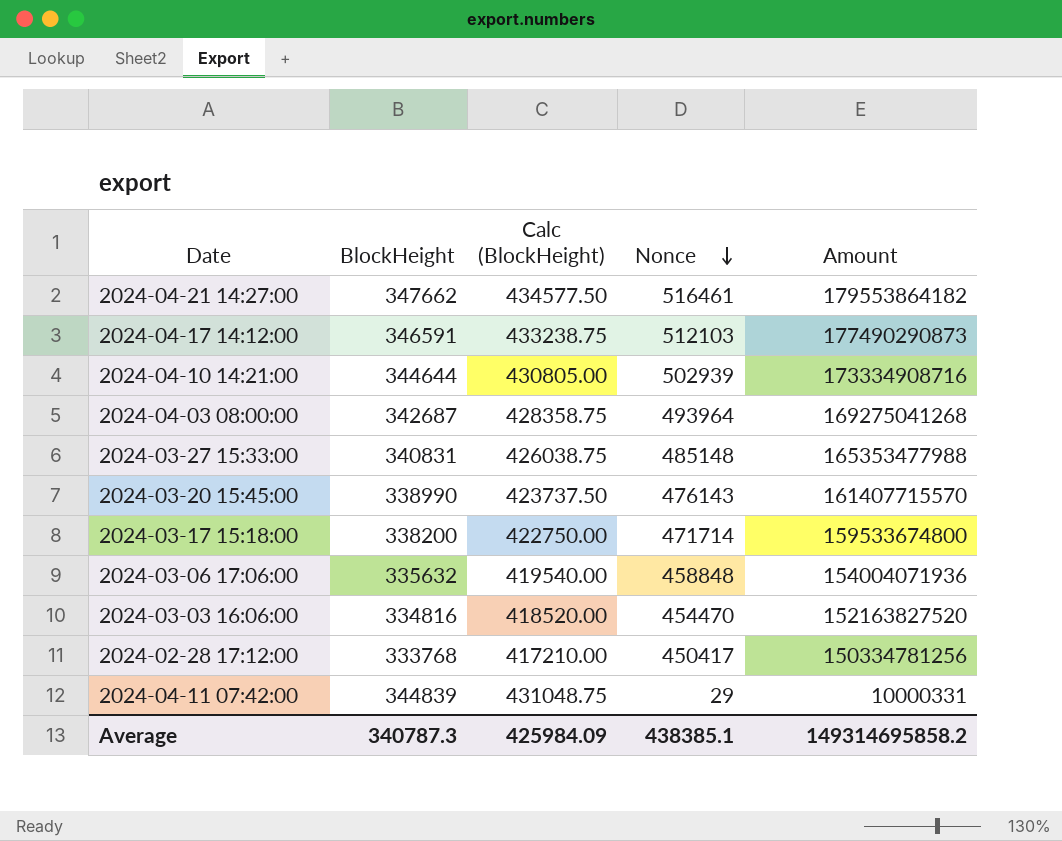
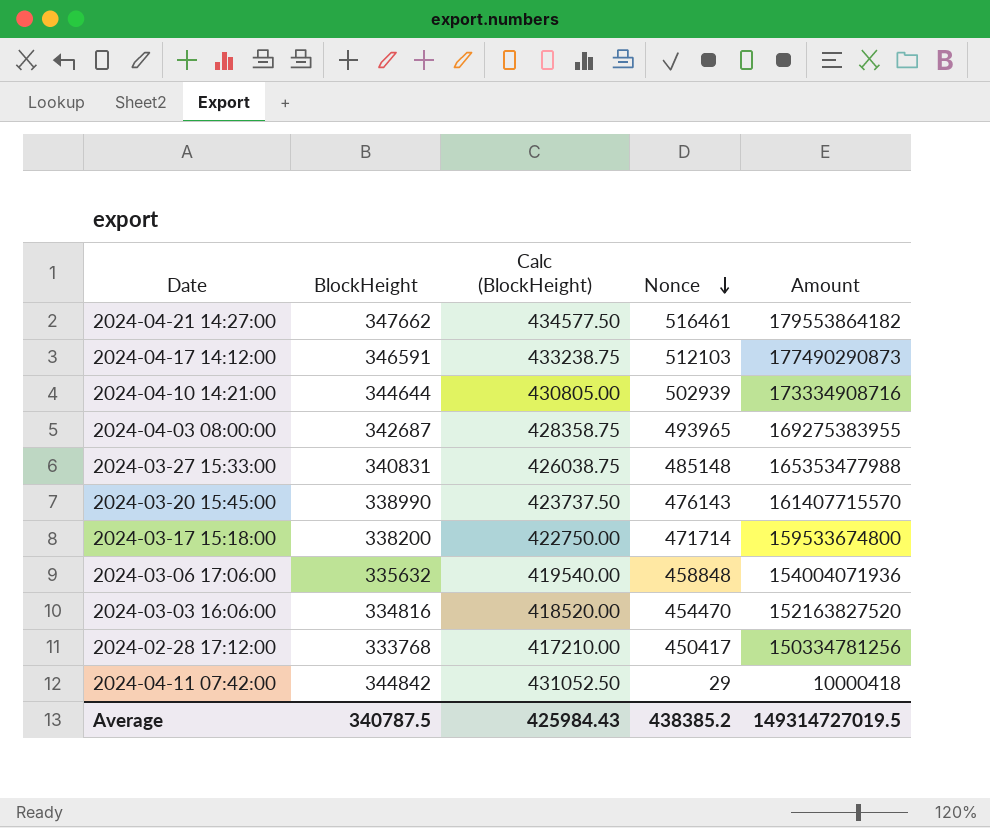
2024-04-03 08:00:00 | Nonce: 493964 -> 493965
2024-04-03 08:00:00 | Amount: 169275041268 -> 169275383955
2024-04-11 07:42:00 | BlockHeight: 344839 -> 344842
2024-04-11 07:42:00 | Calc (BlockHeight): 431048.75 -> 431052.50
2024-04-11 07:42:00 | Amount: 10000331 -> 10000418
Average | BlockHeight: 340787.3 -> 340787.5
Average | Calc (BlockHeight): 425984.09 -> 425984.43
Average | Nonce: 438385.1 -> 438385.2
Average | Amount: 149314695858.2 -> 149314727019.5

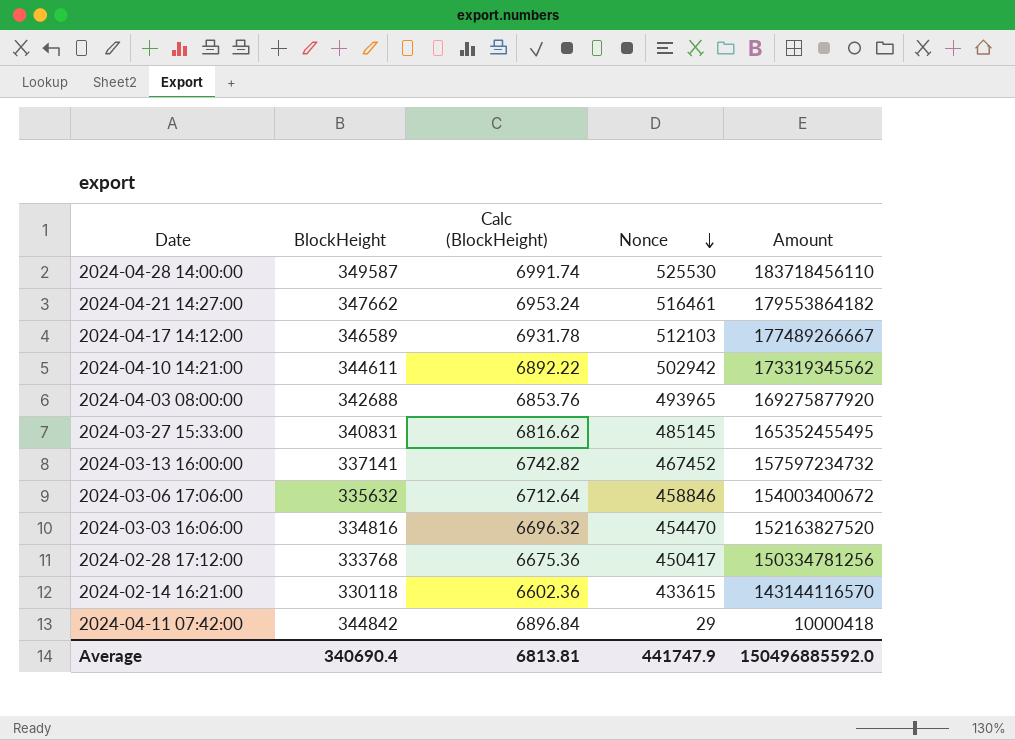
column Calc (BlockHeight) | formula: [BlockHeight] * 1.25 -> [BlockHeight] * 0.02
row 2024-03-20 15:45:00: 338990 | 423737.50 | 476143 | 161407715570 -> none
row 2024-03-17 15:18:00: 338200 | 422750.00 | 471714 | 159533674800 -> none
row 2024-04-28 14:00:00: none -> 349587 | 6991.74 | 525530 | 183718456110
2024-04-17 14:12:00 | BlockHeight: 346591 -> 346589
2024-04-17 14:12:00 | Amount: 177490290873 -> 177489266667
2024-04-10 14:21:00 | BlockHeight: 344644 -> 344611
2024-04-10 14:21:00 | Nonce: 502939 -> 502942
2024-04-10 14:21:00 | Amount: 173334908716 -> 173319345562
2024-04-03 08:00:00 | BlockHeight: 342687 -> 342688
2024-04-03 08:00:00 | Amount: 169275383955 -> 169275877920
2024-03-27 15:33:00 | Nonce: 485148 -> 485145
2024-03-27 15:33:00 | Amount: 165353477988 -> 165352455495
row 2024-03-13 16:00:00: none -> 337141 | 6742.82 | 467452 | 157597234732
2024-03-06 17:06:00 | Nonce: 458848 -> 458846
2024-03-06 17:06:00 | Amount: 154004071936 -> 154003400672
row 2024-02-14 16:21:00: none -> 330118 | 6602.36 | 433615 | 143144116570
Average | BlockHeight: 340787.5 -> 340690.4
Average | Calc (BlockHeight): 425984.43 -> 6813.81
Average | Nonce: 438385.2 -> 441747.9
Average | Amount: 149314727019.5 -> 150496885592.0

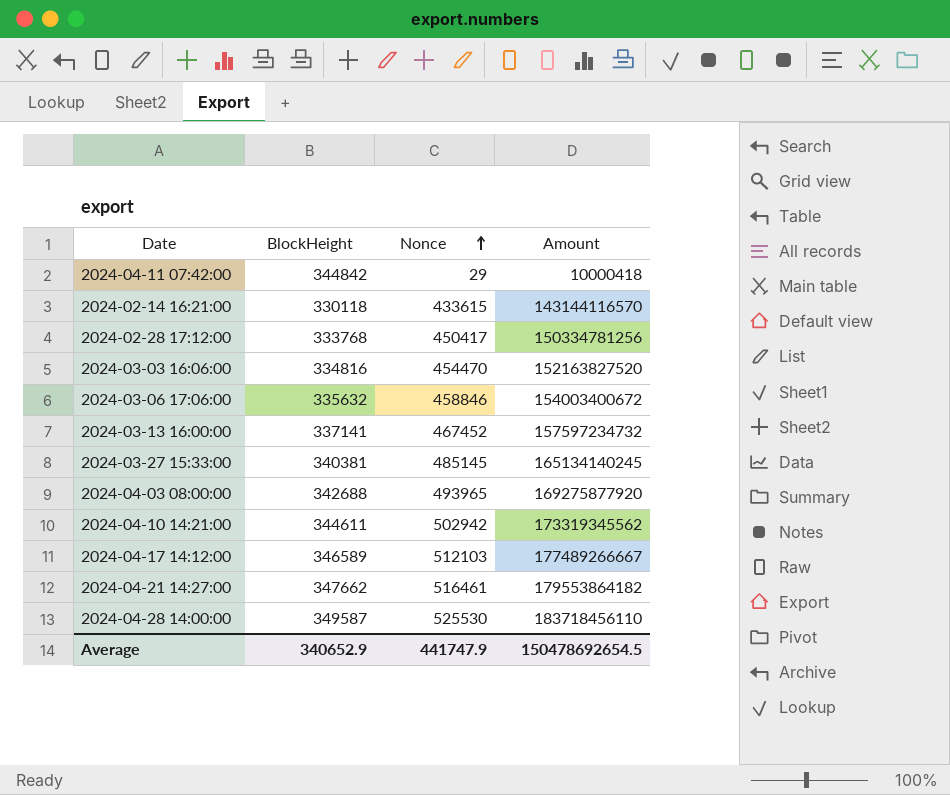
row order: Nonce descending -> Nonce ascending
column Calc (BlockHeight) | formula: [BlockHeight] * 0.02 -> none
2024-03-27 15:33:00 | BlockHeight: 340831 -> 340381
2024-03-27 15:33:00 | Amount: 165352455495 -> 165134140245
Average | BlockHeight: 340690.4 -> 340652.9
Average | Amount: 150496885592.0 -> 150478692654.5

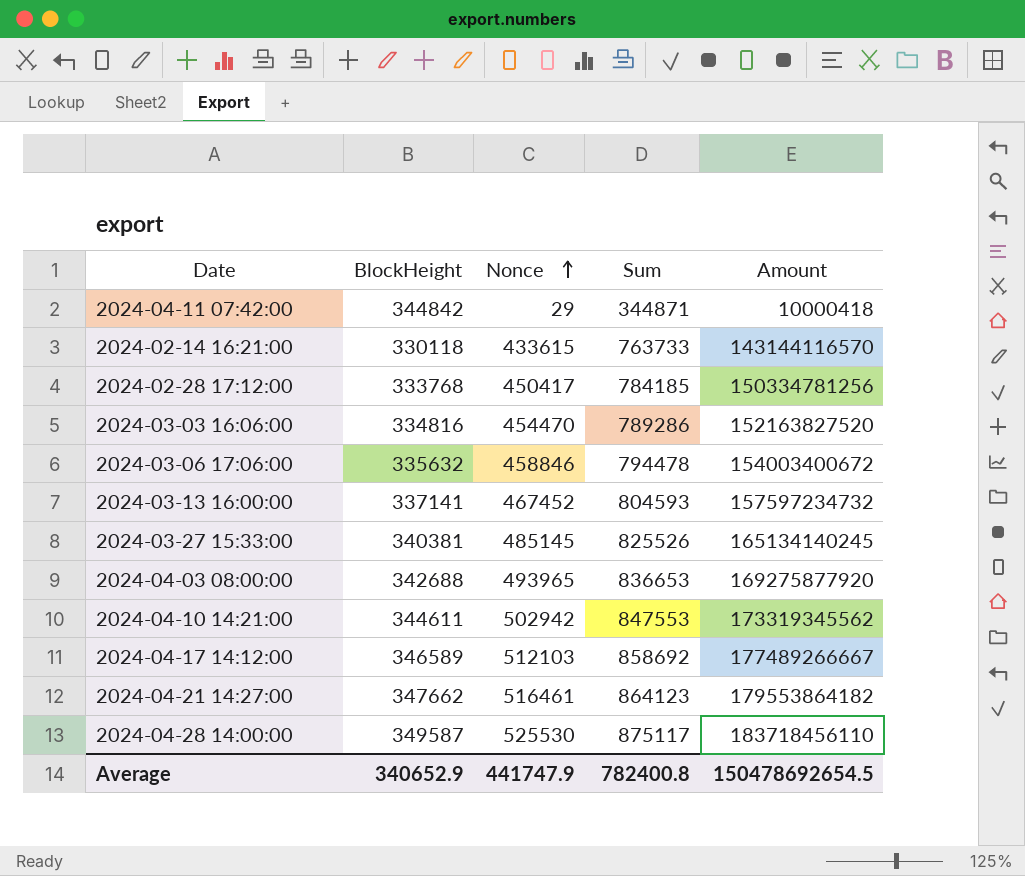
column Sum | formula: none -> [BlockHeight] + [Nonce]

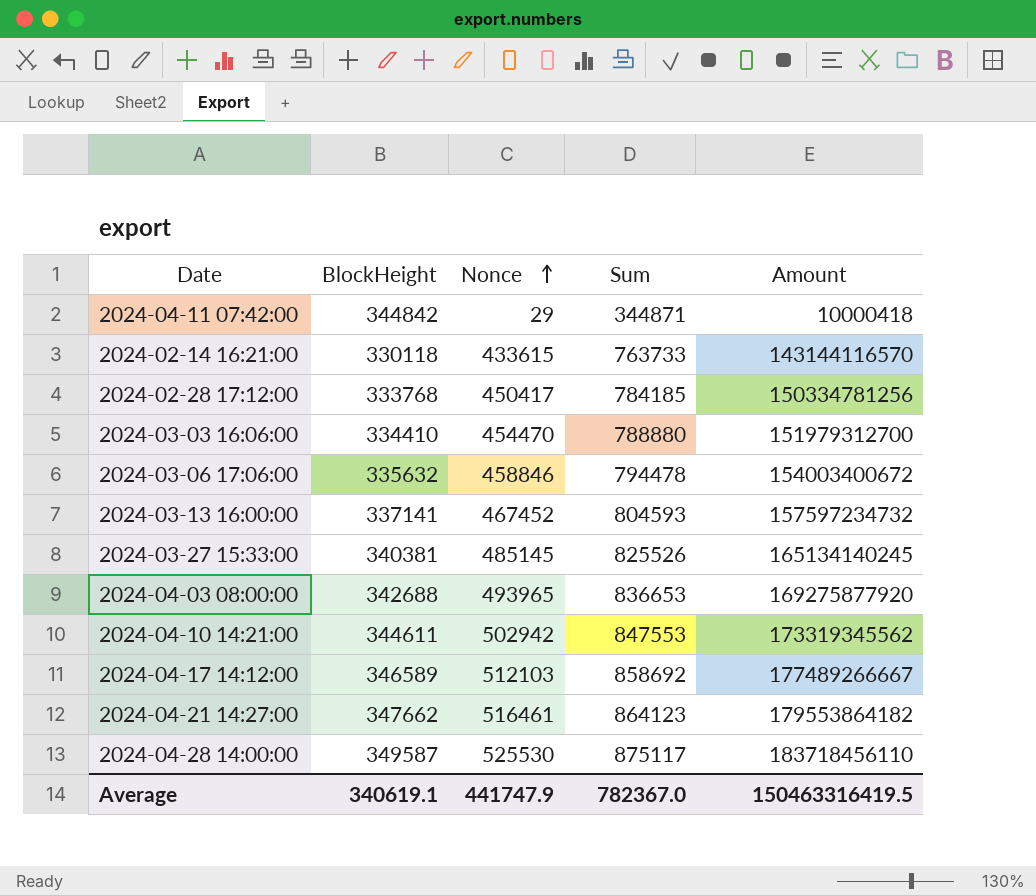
2024-03-03 16:06:00 | BlockHeight: 334816 -> 334410
2024-03-03 16:06:00 | Sum: 789286 -> 788880
2024-03-03 16:06:00 | Amount: 152163827520 -> 151979312700
Average | BlockHeight: 340652.9 -> 340619.1
Average | Sum: 782400.8 -> 782367.0
Average | Amount: 150478692654.5 -> 150463316419.5

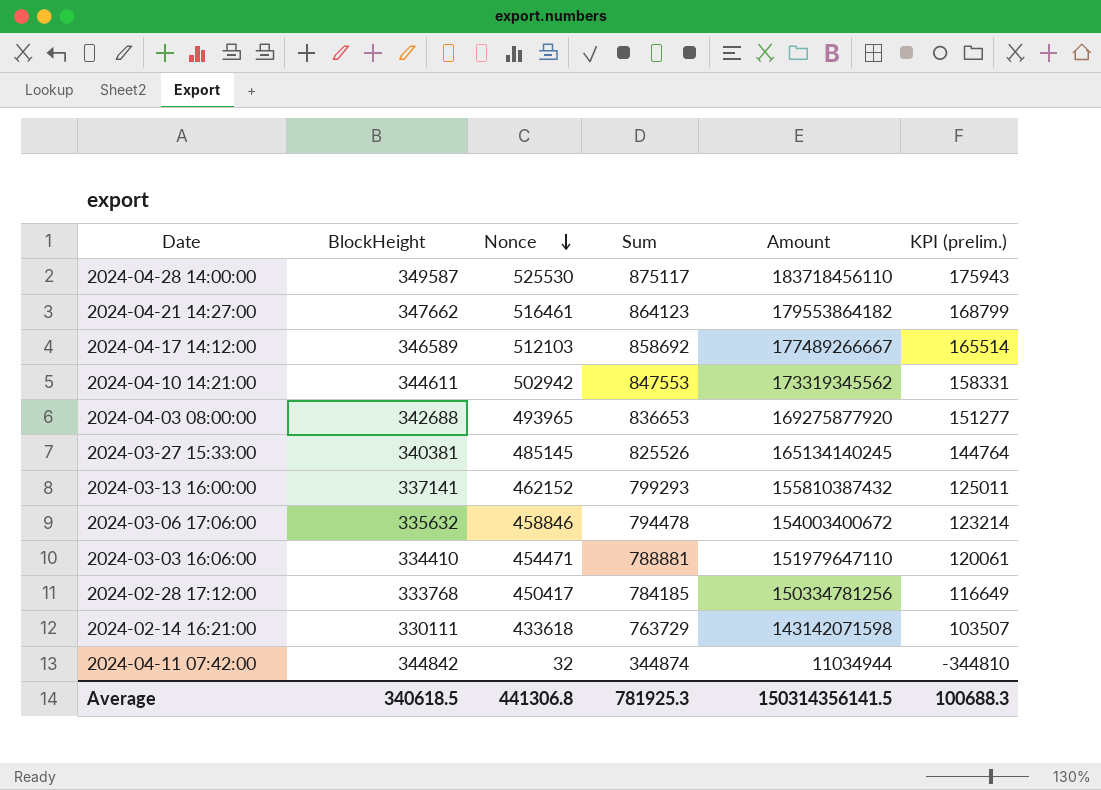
row order: Nonce ascending -> Nonce descending
column KPI (prelim.) | formula: none -> [Nonce] - [BlockHeight]
2024-03-13 16:00:00 | Nonce: 467452 -> 462152
2024-03-13 16:00:00 | Sum: 804593 -> 799293
2024-03-13 16:00:00 | Amount: 157597234732 -> 155810387432
2024-03-03 16:06:00 | Nonce: 454470 -> 454471
2024-03-03 16:06:00 | Sum: 788880 -> 788881
2024-03-03 16:06:00 | Amount: 151979312700 -> 151979647110
2024-02-14 16:21:00 | BlockHeight: 330118 -> 330111
2024-02-14 16:21:00 | Nonce: 433615 -> 433618
2024-02-14 16:21:00 | Sum: 763733 -> 763729
2024-02-14 16:21:00 | Amount: 143144116570 -> 143142071598
2024-04-11 07:42:00 | Nonce: 29 -> 32
2024-04-11 07:42:00 | Sum: 344871 -> 344874
2024-04-11 07:42:00 | Amount: 10000418 -> 11034944
Average | BlockHeight: 340619.1 -> 340618.5
Average | Nonce: 441747.9 -> 441306.8
Average | Sum: 782367.0 -> 781925.3
Average | Amount: 150463316419.5 -> 150314356141.5

